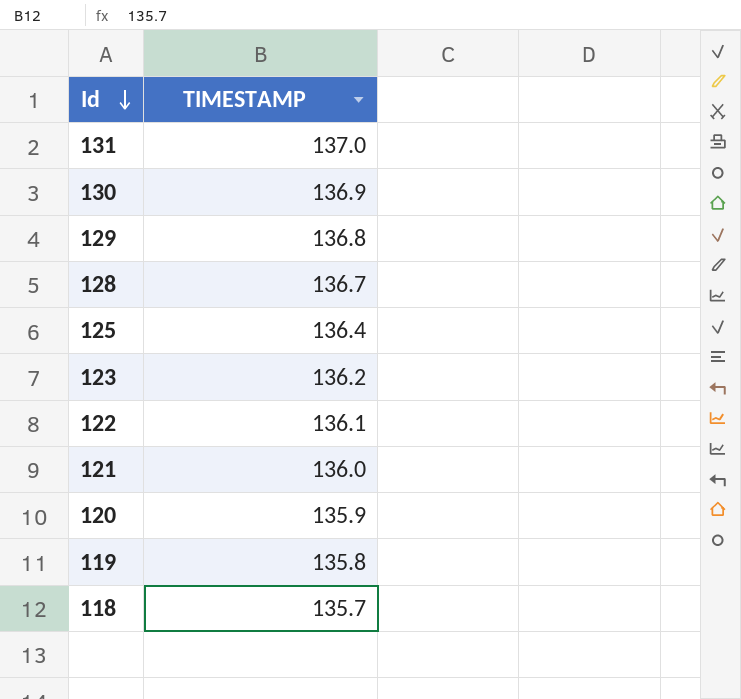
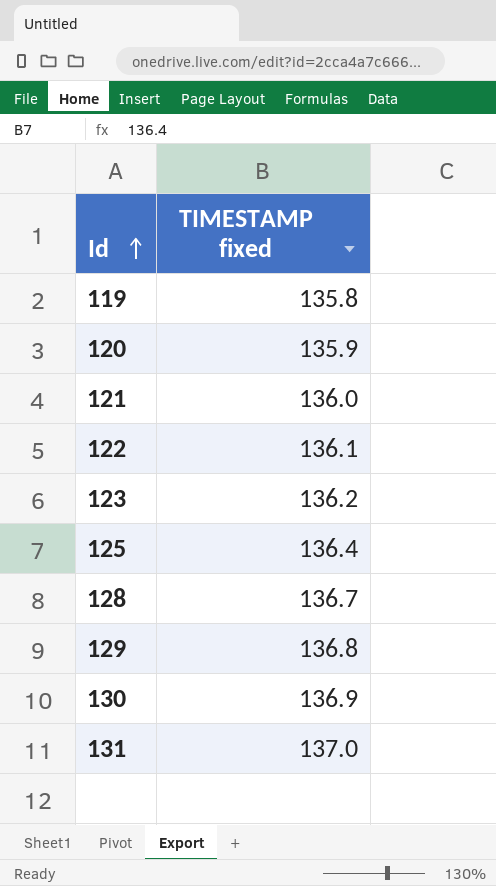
row order: Id descending -> Id ascending
column name: TIMESTAMP -> TIMESTAMP fixed
row 118: 135.7 -> none

